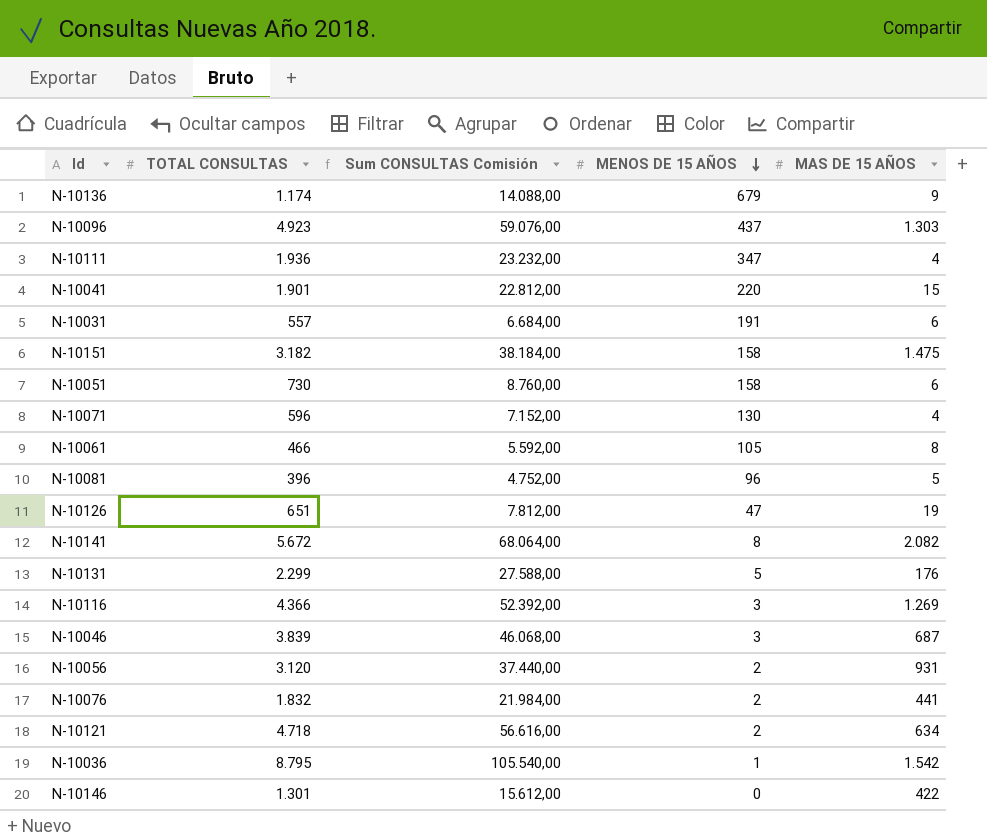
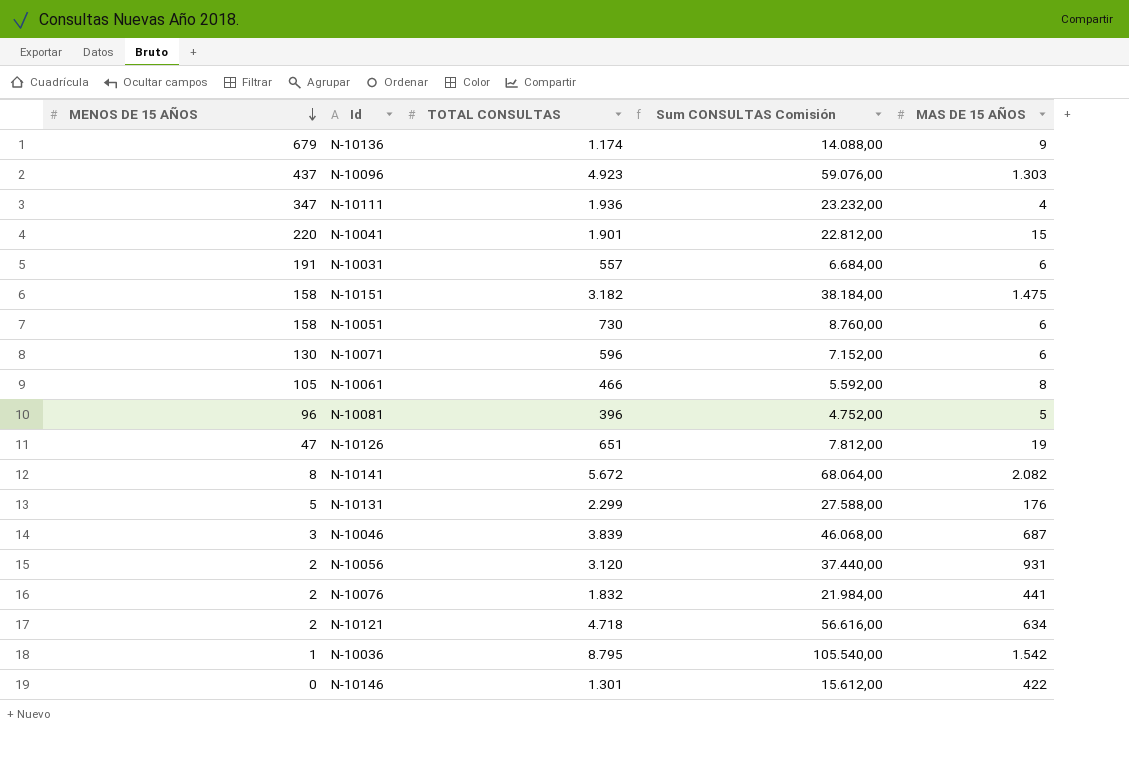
column MENOS DE 15 AÑOS | position: 4 -> 1
row N-10116: 4.366 | 52.392,00 | 3 | 1.269 -> none
N-10071 | MAS DE 15 AÑOS: 4 -> 6

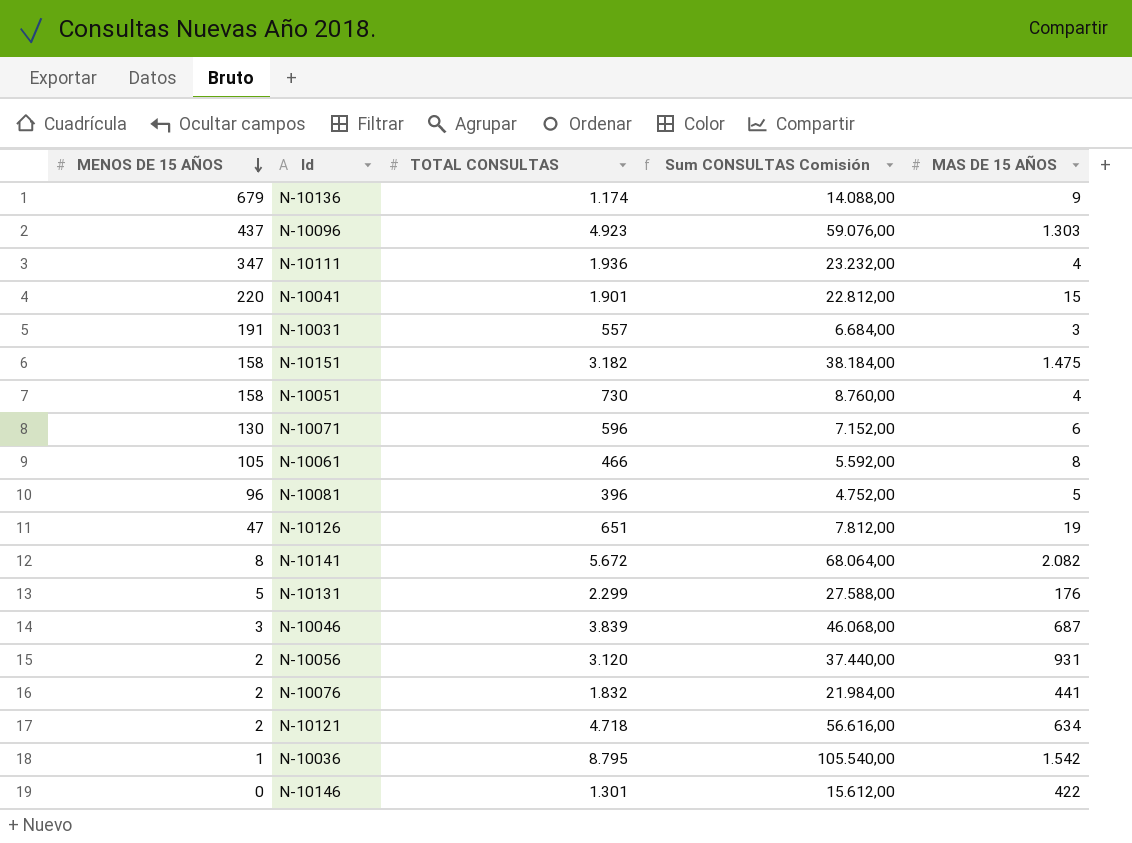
N-10031 | MAS DE 15 AÑOS: 6 -> 3
N-10051 | MAS DE 15 AÑOS: 6 -> 4

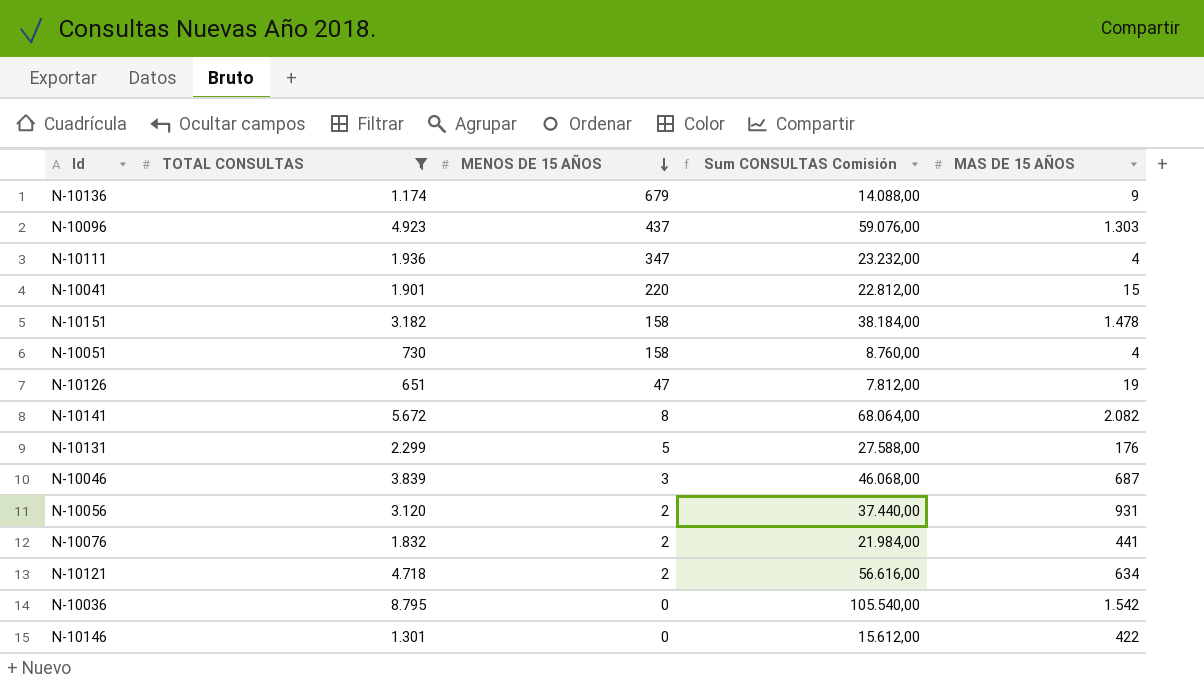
filter: none -> TOTAL CONSULTAS >= 651
column MENOS DE 15 AÑOS | position: 1 -> 3
N-10151 | MAS DE 15 AÑOS: 1.475 -> 1.478
N-10036 | MENOS DE 15 AÑOS: 1 -> 0

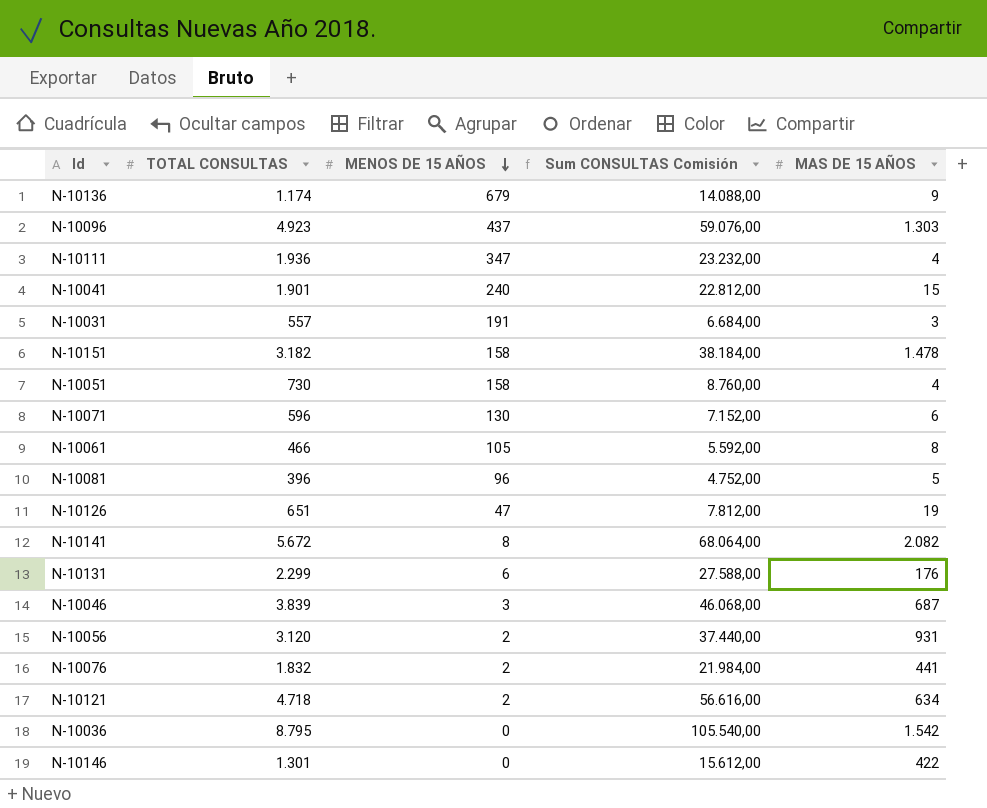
filter: TOTAL CONSULTAS >= 651 -> none
N-10041 | MENOS DE 15 AÑOS: 220 -> 240
N-10131 | MENOS DE 15 AÑOS: 5 -> 6

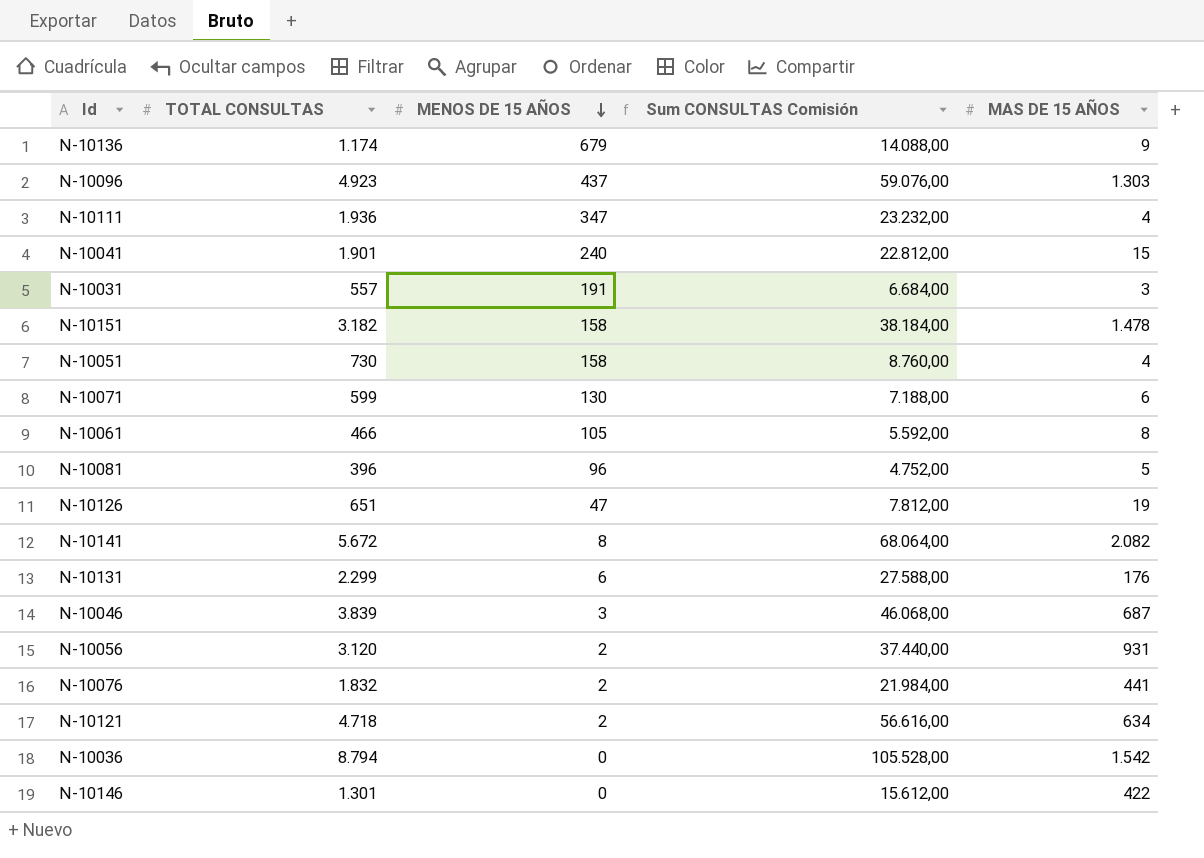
N-10071 | TOTAL CONSULTAS: 596 -> 599
N-10071 | Sum CONSULTAS Comisión: 7.152,00 -> 7.188,00
N-10036 | TOTAL CONSULTAS: 8.795 -> 8.794
N-10036 | Sum CONSULTAS Comisión: 105.540,00 -> 105.528,00

